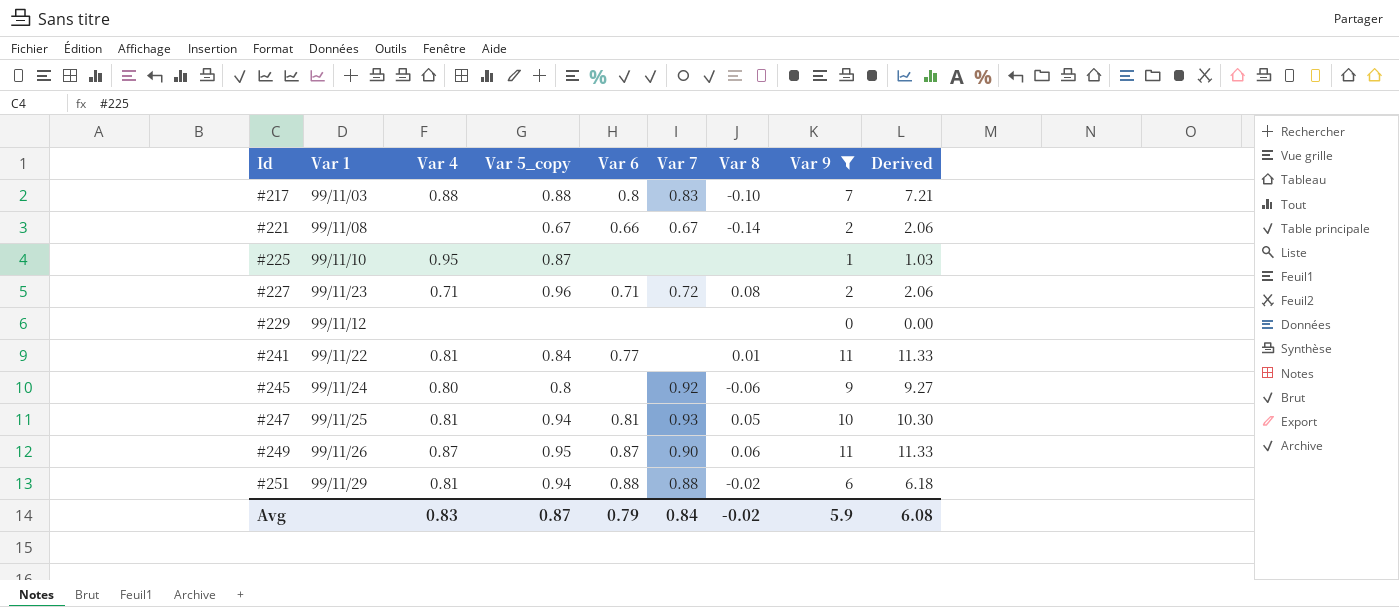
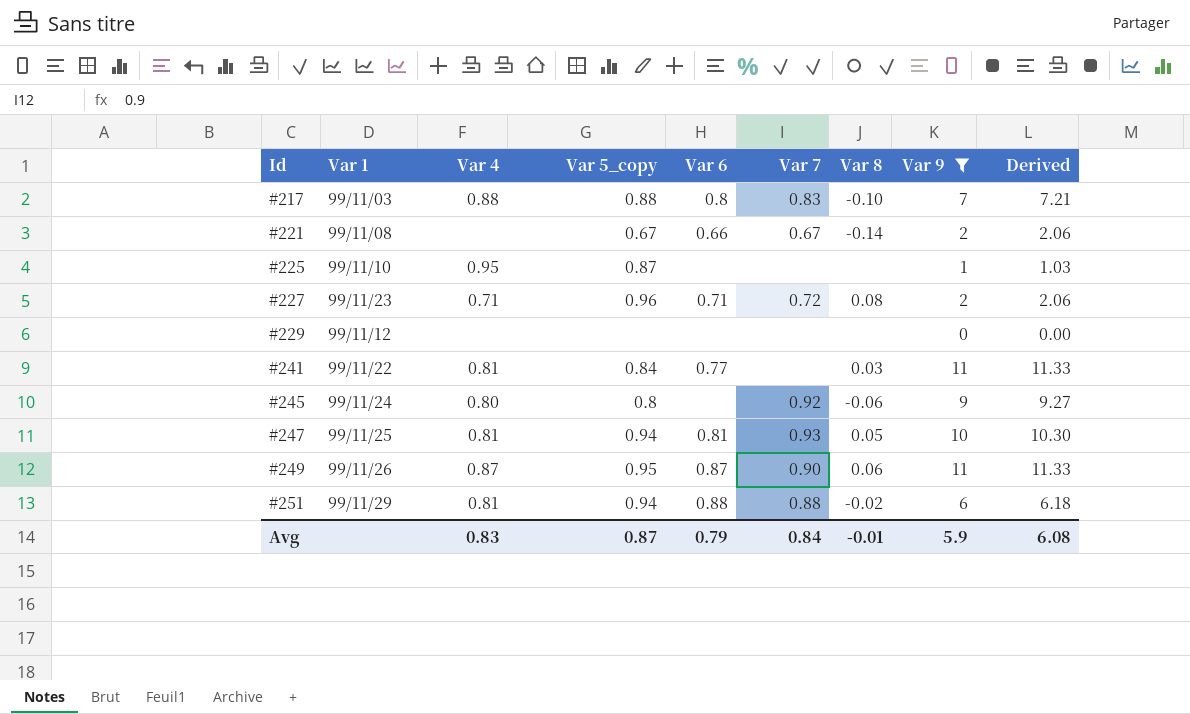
#241 | Var 8: 0.01 -> 0.03
Avg | Var 8: -0.02 -> -0.01

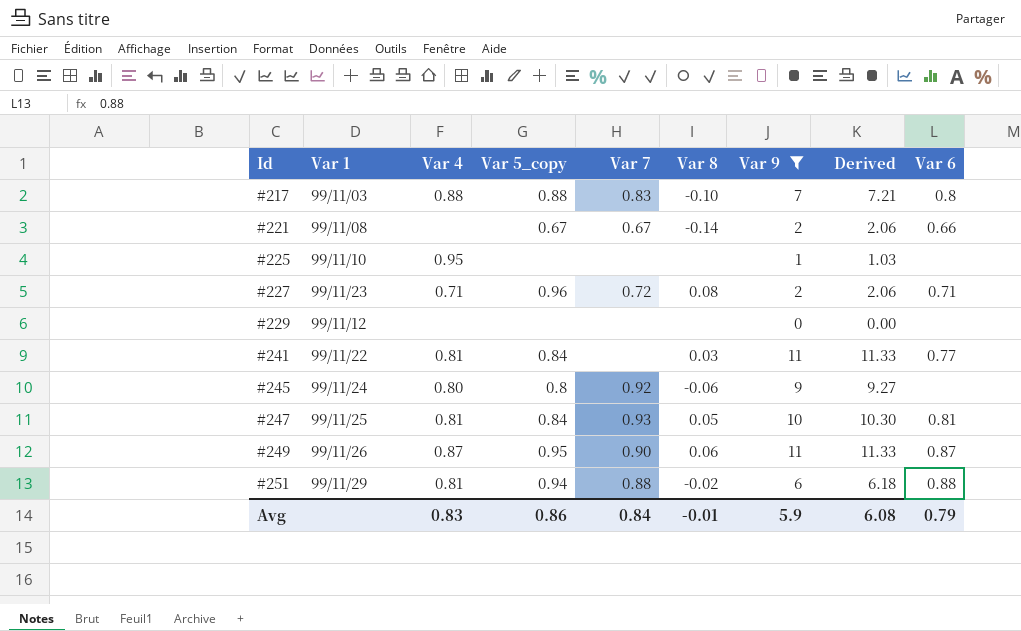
column Var 6 | position: 5 -> 9
#225 | Var 5_copy: 0.87 -> none
#247 | Var 5_copy: 0.94 -> 0.84
Avg | Var 5_copy: 0.87 -> 0.86

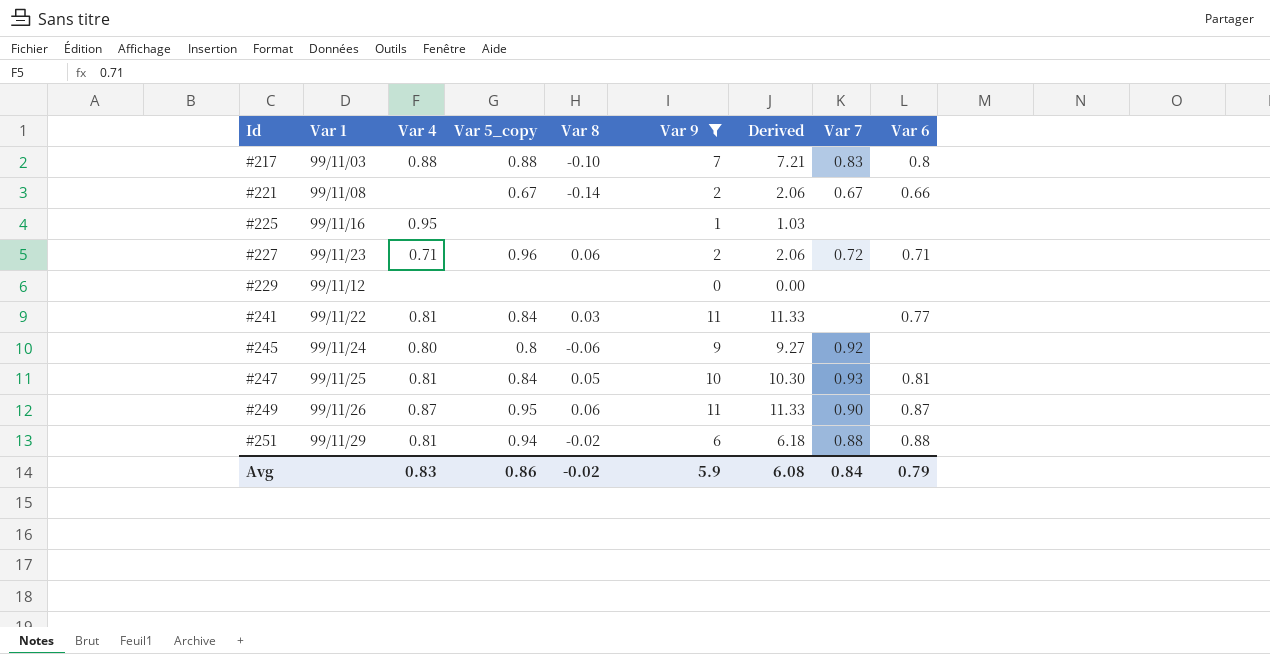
column Var 7 | position: 5 -> 8
#225 | Var 1: 99/11/10 -> 99/11/16
#227 | Var 8: 0.08 -> 0.06
Avg | Var 8: -0.01 -> -0.02

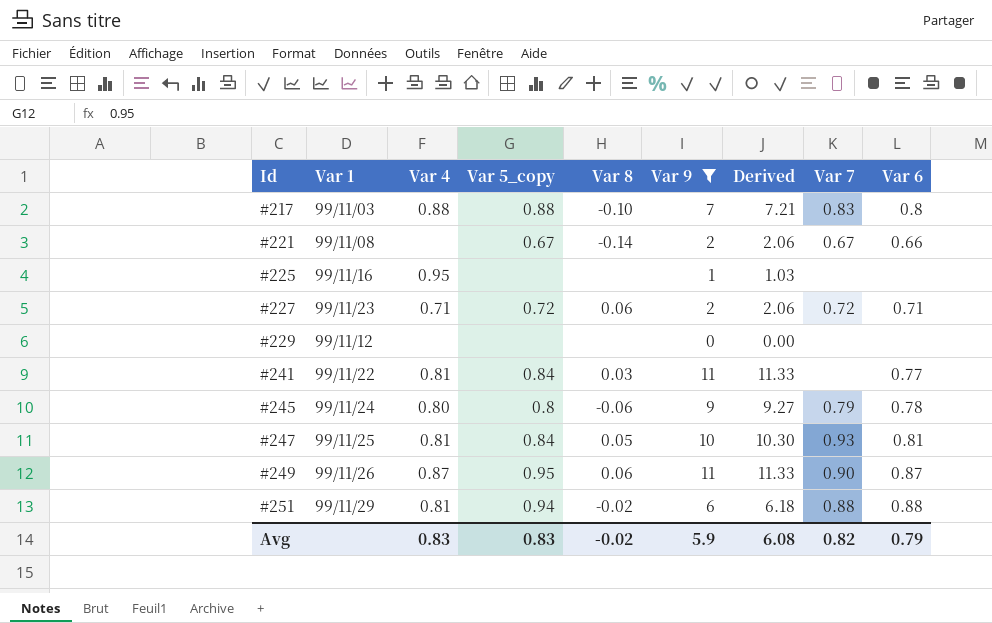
#227 | Var 5_copy: 0.96 -> 0.72
#245 | Var 7: 0.92 -> 0.79
#245 | Var 6: none -> 0.78
Avg | Var 5_copy: 0.86 -> 0.83
Avg | Var 7: 0.84 -> 0.82

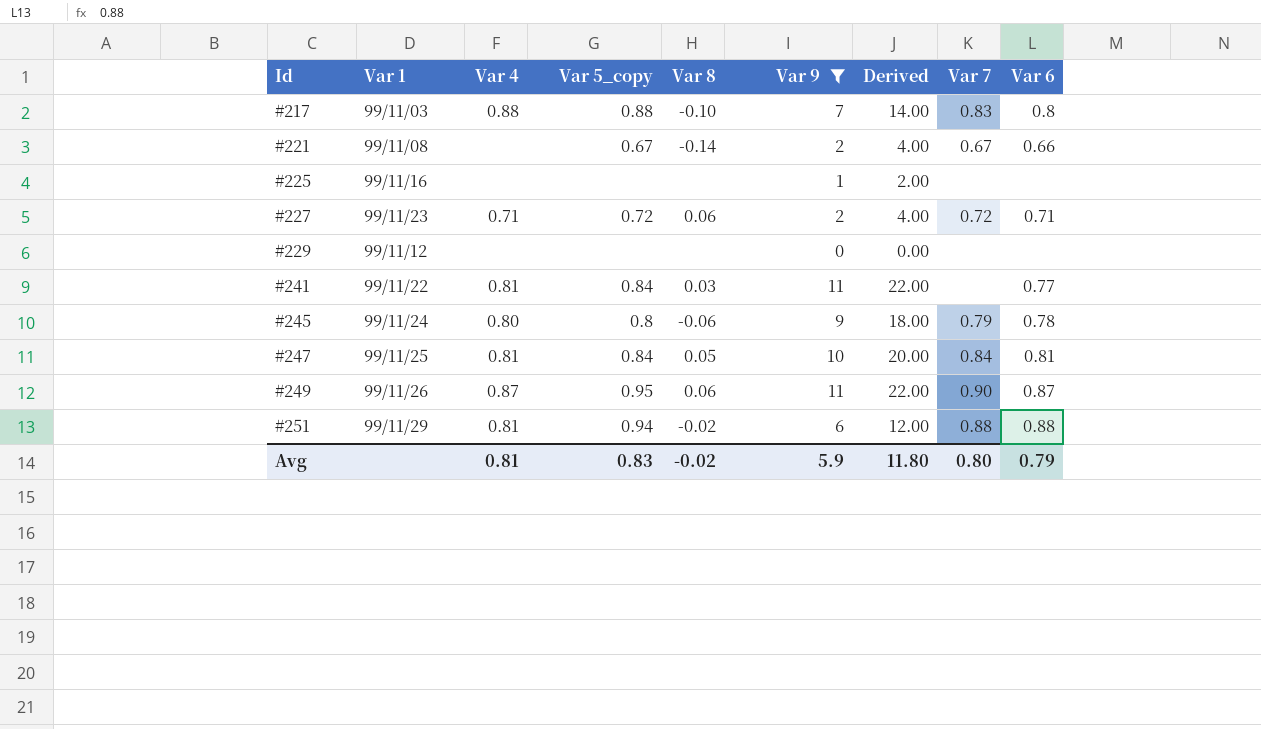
column Derived | formula: [Var 9] * 1.03 -> [Var 9] * 2
#225 | Var 4: 0.95 -> none
#247 | Var 7: 0.93 -> 0.84
Avg | Var 4: 0.83 -> 0.81
Avg | Derived: 6.08 -> 11.80
Avg | Var 7: 0.82 -> 0.80

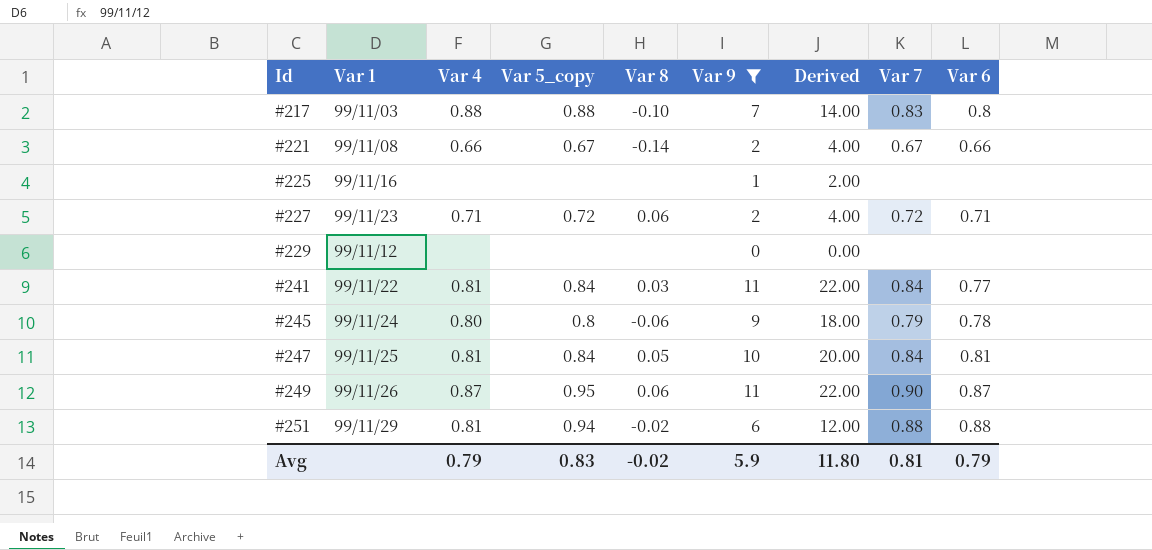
#221 | Var 4: none -> 0.66
#241 | Var 7: none -> 0.84
Avg | Var 4: 0.81 -> 0.79
Avg | Var 7: 0.80 -> 0.81

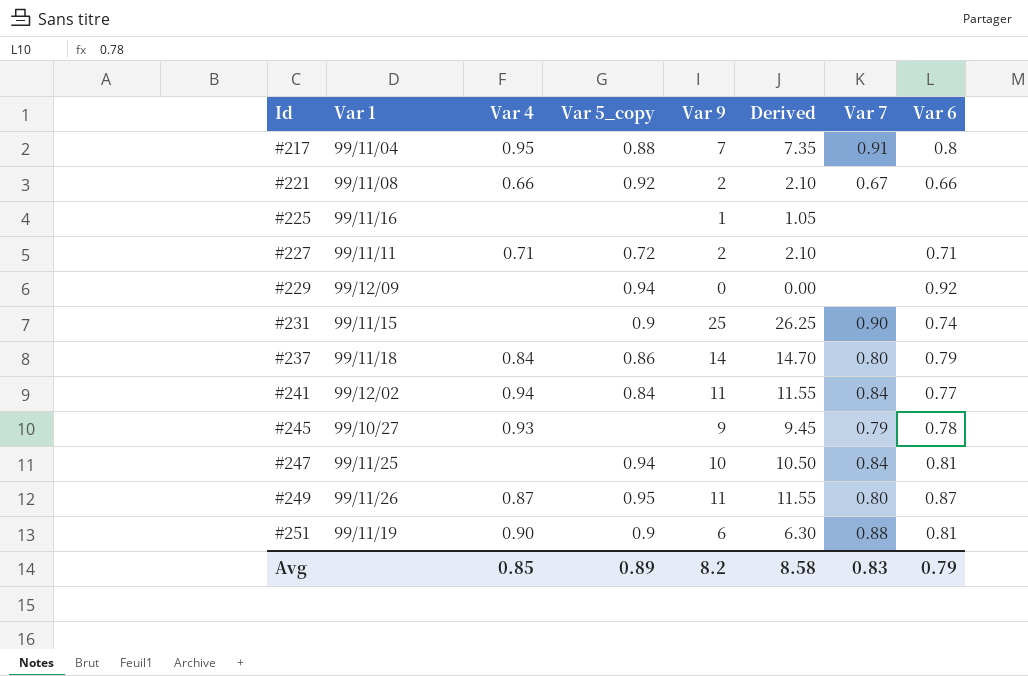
filter: Var 9 <= 11 -> none
column Var 8 | position: 5 -> none
column Derived | formula: [Var 9] * 2 -> [Var 9] * 1.05
#217 | Var 1: 99/11/03 -> 99/11/04
#217 | Var 4: 0.88 -> 0.95
#217 | Var 7: 0.83 -> 0.91
#221 | Var 5_copy: 0.67 -> 0.92
#227 | Var 1: 99/11/23 -> 99/11/11
#227 | Var 7: 0.72 -> none
#229 | Var 1: 99/11/12 -> 99/12/09
#229 | Var 5_copy: none -> 0.94
#229 | Var 6: none -> 0.92
#241 | Var 1: 99/11/22 -> 99/12/02
#241 | Var 4: 0.81 -> 0.94
#245 | Var 1: 99/11/24 -> 99/10/27
#245 | Var 4: 0.80 -> 0.93
#245 | Var 5_copy: 0.8 -> none
#247 | Var 4: 0.81 -> none
#247 | Var 5_copy: 0.84 -> 0.94
#249 | Var 7: 0.90 -> 0.80
#251 | Var 1: 99/11/29 -> 99/11/19
#251 | Var 4: 0.81 -> 0.90
#251 | Var 5_copy: 0.94 -> 0.9
#251 | Var 6: 0.88 -> 0.81
Avg | Var 4: 0.79 -> 0.85
Avg | Var 5_copy: 0.83 -> 0.89
Avg | Var 9: 5.9 -> 8.2
Avg | Derived: 11.80 -> 8.58
Avg | Var 7: 0.81 -> 0.83

